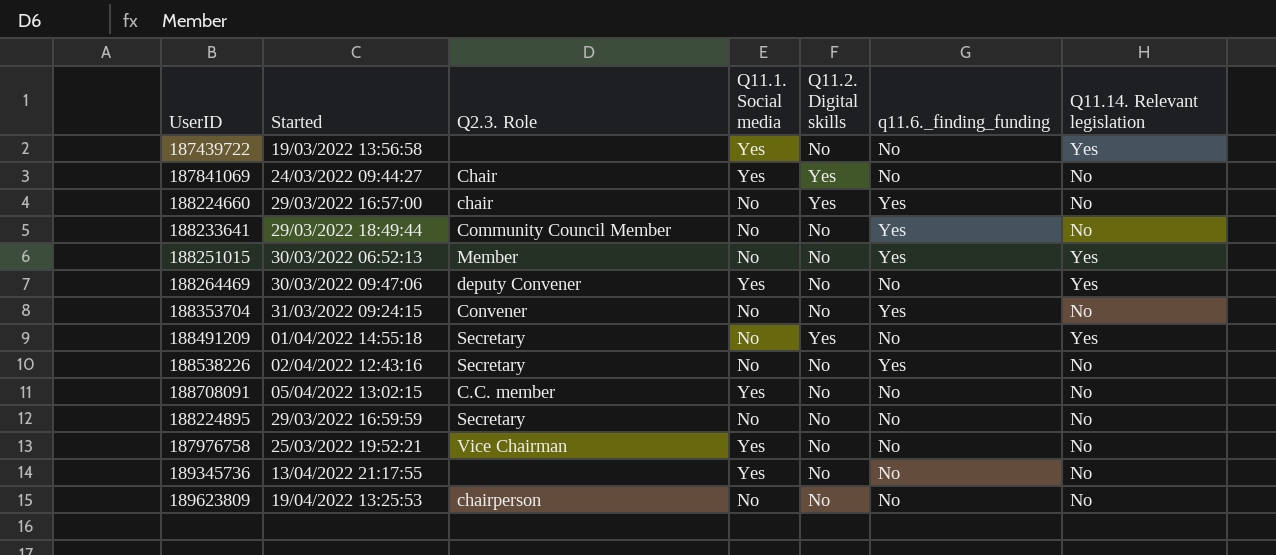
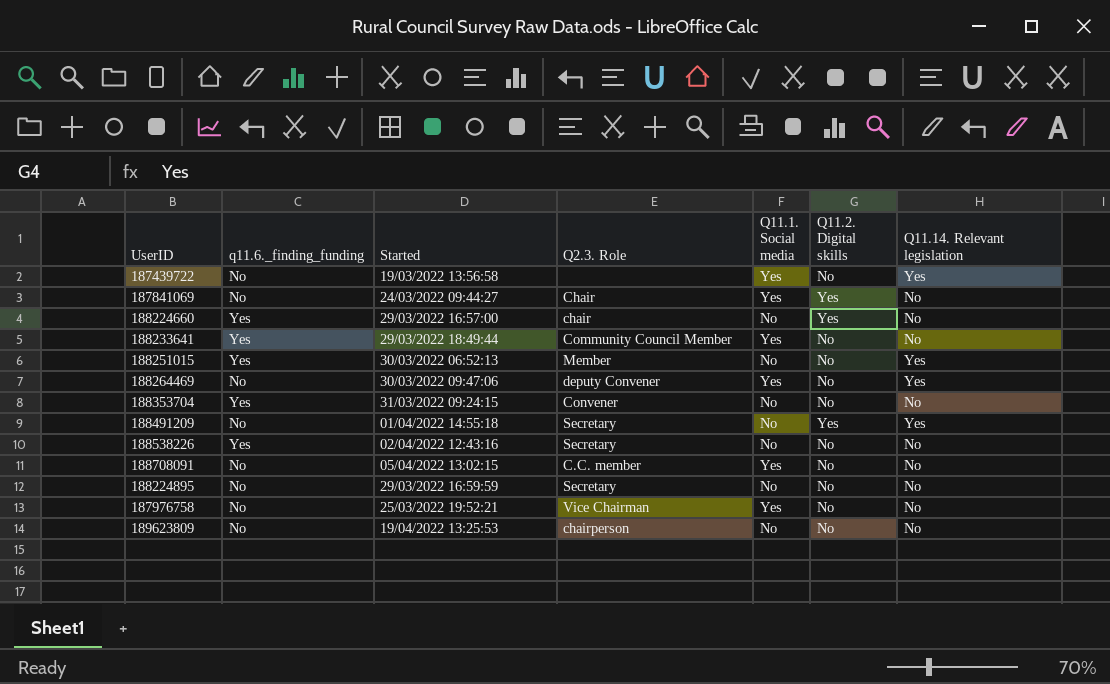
column q11.6._finding_funding | position: 6 -> 2
row 189345736: 13/04/2022 21:17:55 | none | Yes | No | No | No -> none
188233641 | Q11.1. Social media: No -> Yes

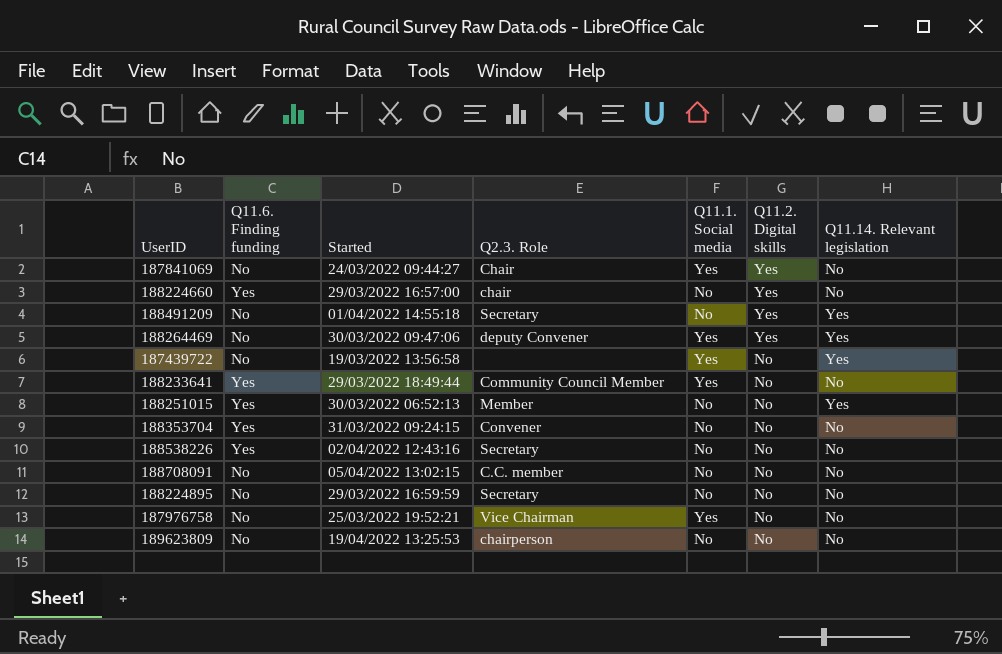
row order: none -> Q11.2. Digital skills descending
column name: q11.6._finding_funding -> Q11.6. Finding funding
188264469 | Q11.2. Digital skills: No -> Yes
188708091 | Q11.1. Social media: Yes -> No

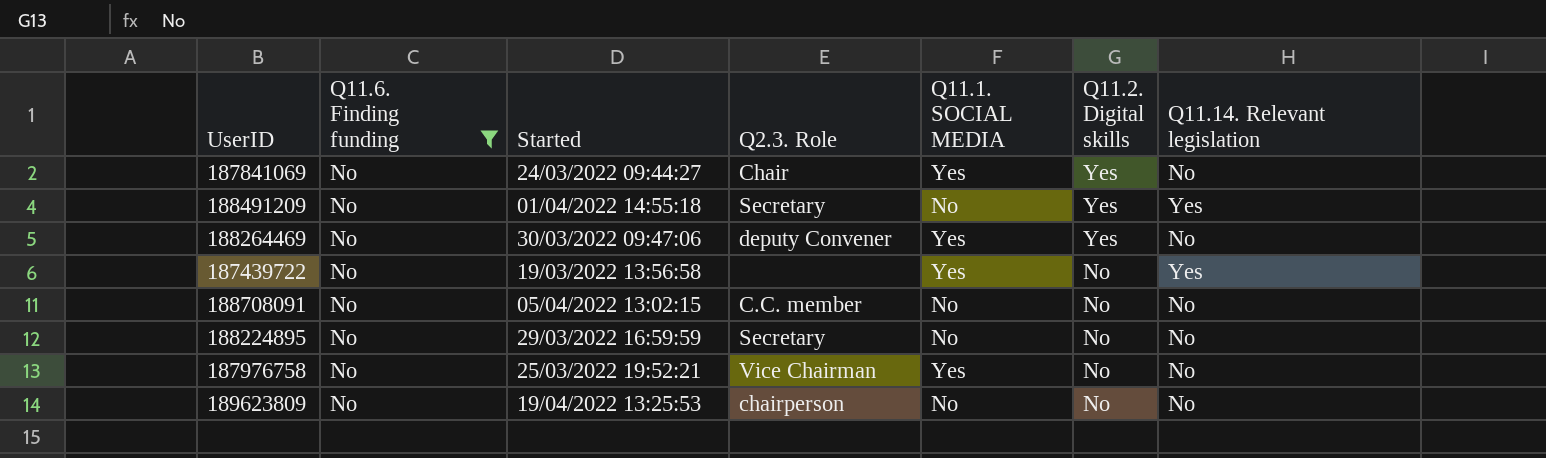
filter: none -> Q11.6. Finding funding = No
column name: Q11.1. Social media -> Q11.1. SOCIAL MEDIA
188264469 | Q11.14. Relevant legislation: Yes -> No

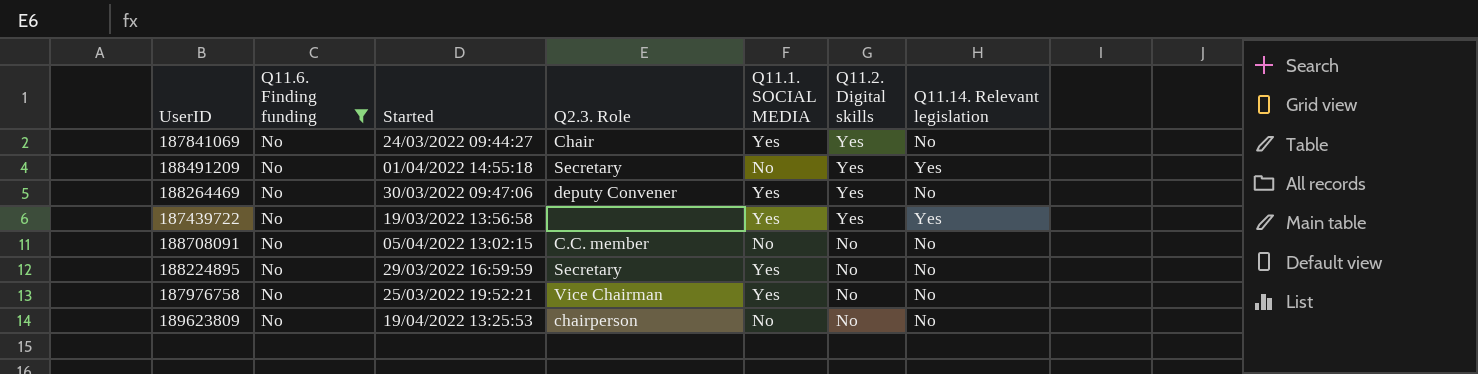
187439722 | Q11.2. Digital skills: No -> Yes
188224895 | Q11.1. SOCIAL MEDIA: No -> Yes

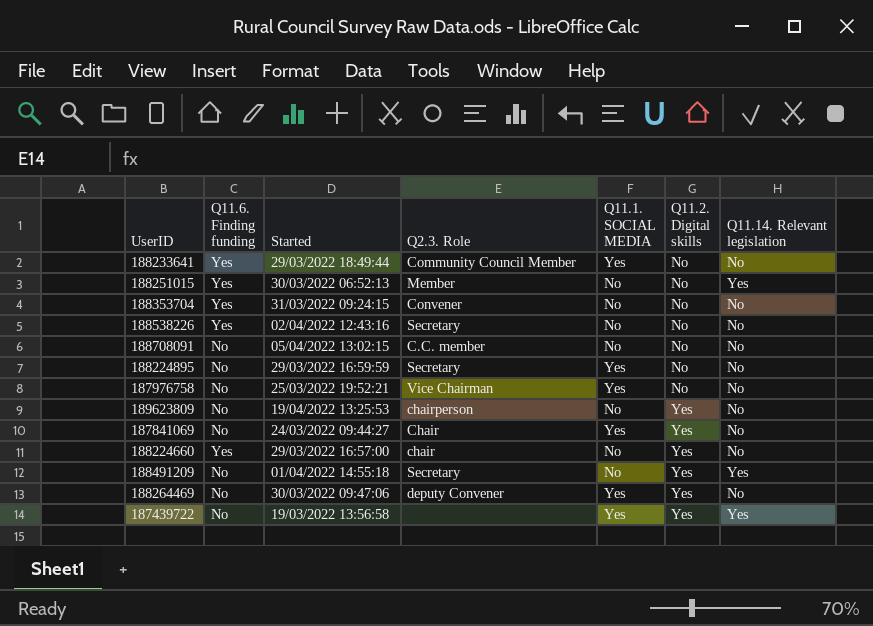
filter: Q11.6. Finding funding = No -> none
row order: Q11.2. Digital skills descending -> Q11.2. Digital skills ascending
189623809 | Q11.2. Digital skills: No -> Yes

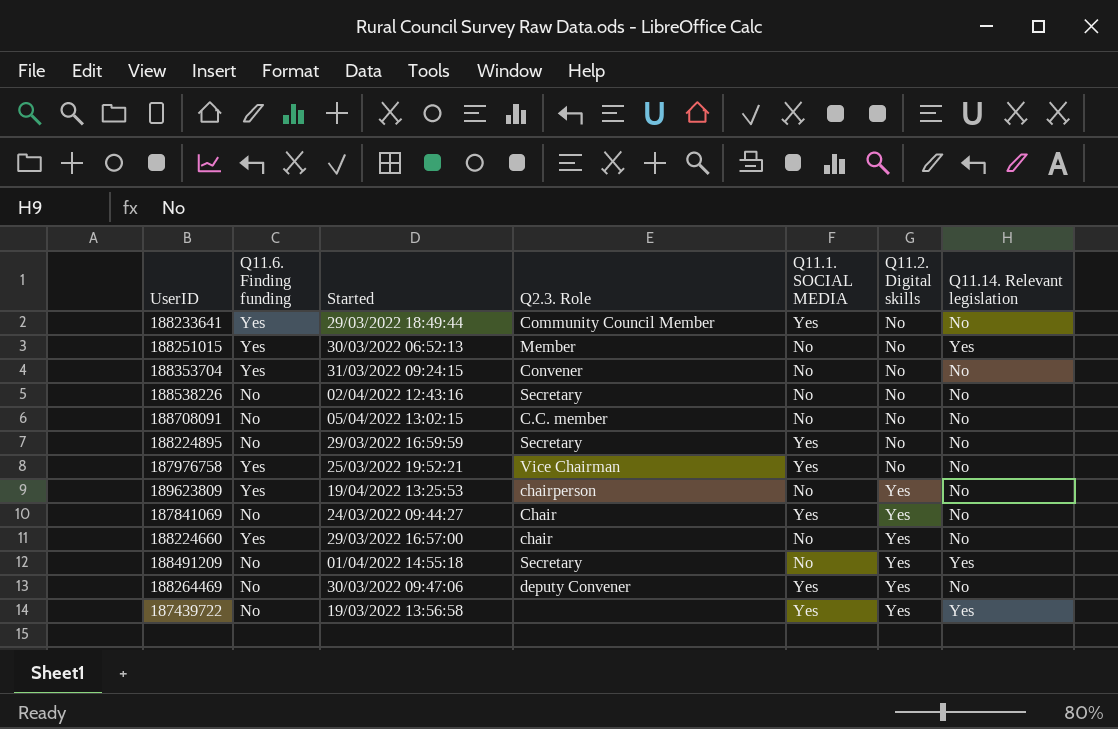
188538226 | Q11.6. Finding funding: Yes -> No
187976758 | Q11.6. Finding funding: No -> Yes
189623809 | Q11.6. Finding funding: No -> Yes

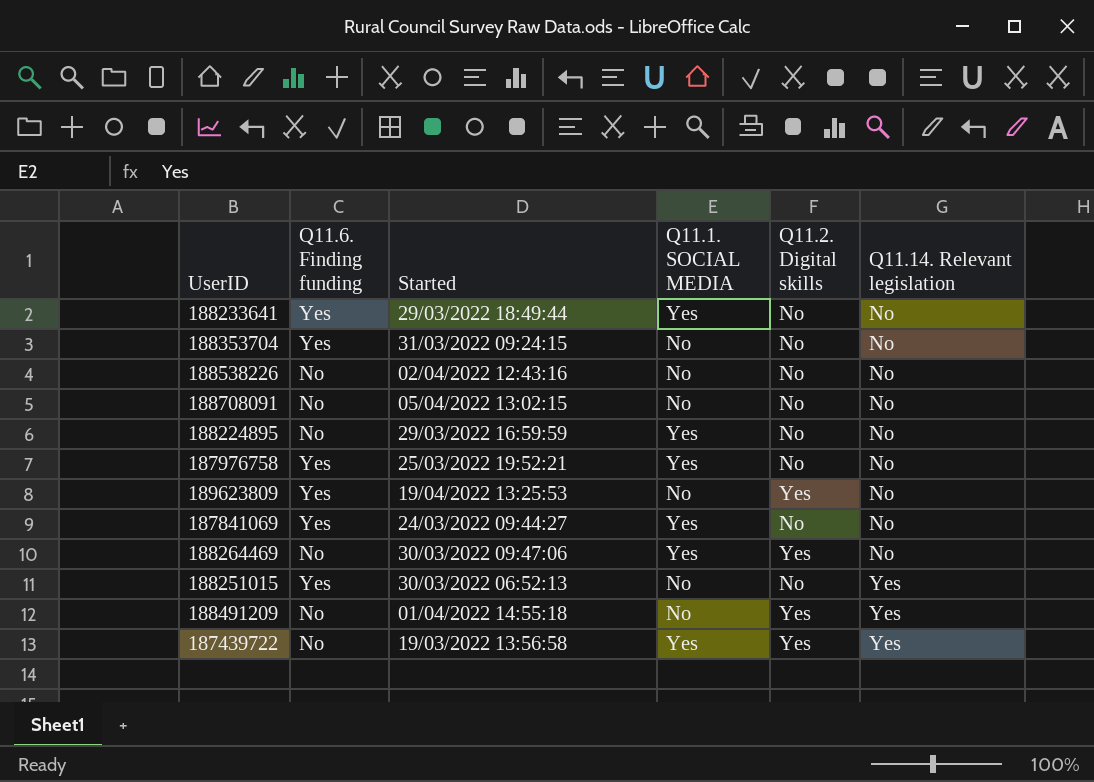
row order: Q11.2. Digital skills ascending -> Q11.14. Relevant legislation ascending
column Q2.3. Role | position: 4 -> none
row 188224660: Yes | 29/03/2022 16:57:00 | chair | No | Yes | No -> none
187841069 | Q11.6. Finding funding: No -> Yes
187841069 | Q11.2. Digital skills: Yes -> No

